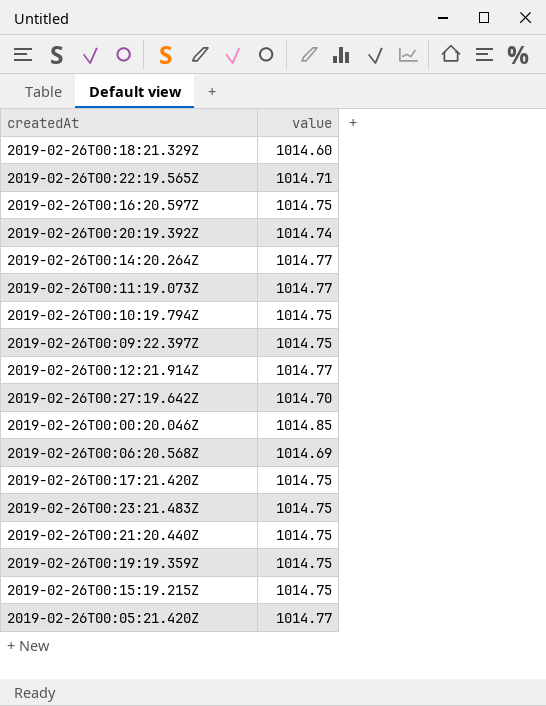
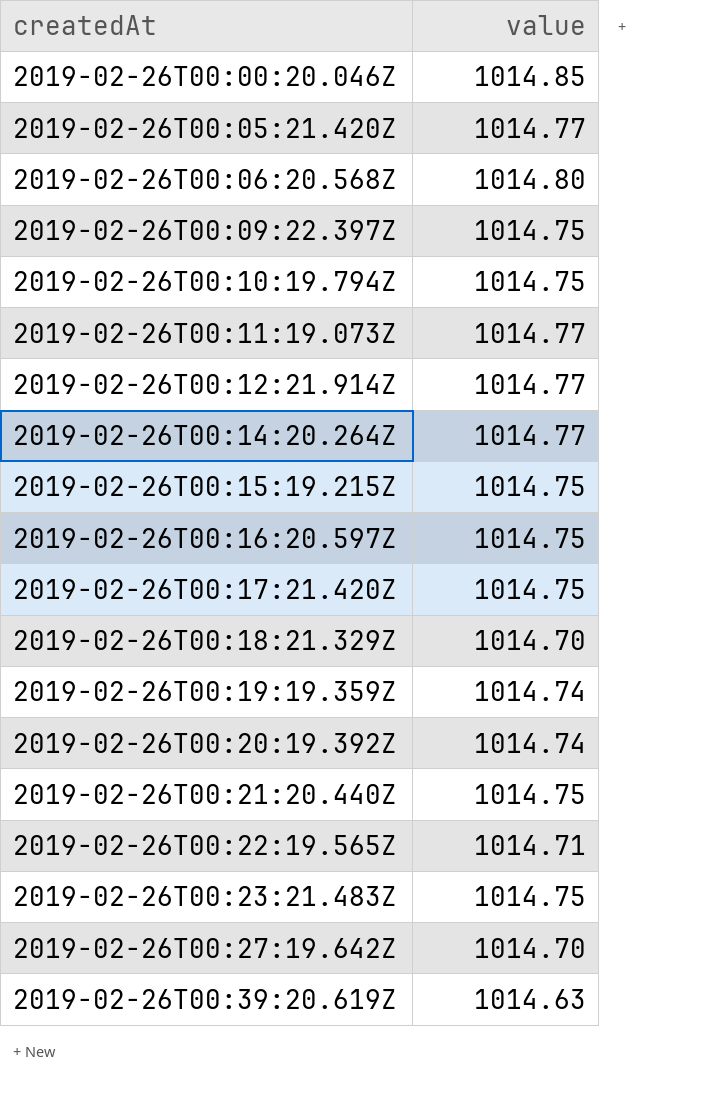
row order: none -> createdAt ascending
2019-02-26T00:06:20.568Z | value: 1014.69 -> 1014.80
2019-02-26T00:18:21.329Z | value: 1014.60 -> 1014.70
2019-02-26T00:19:19.359Z | value: 1014.75 -> 1014.74
row 2019-02-26T00:39:20.619Z: none -> 1014.63

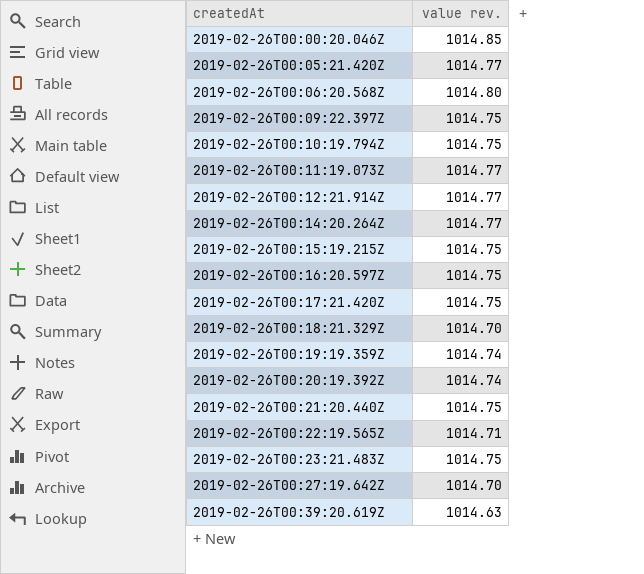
column name: value -> value rev.

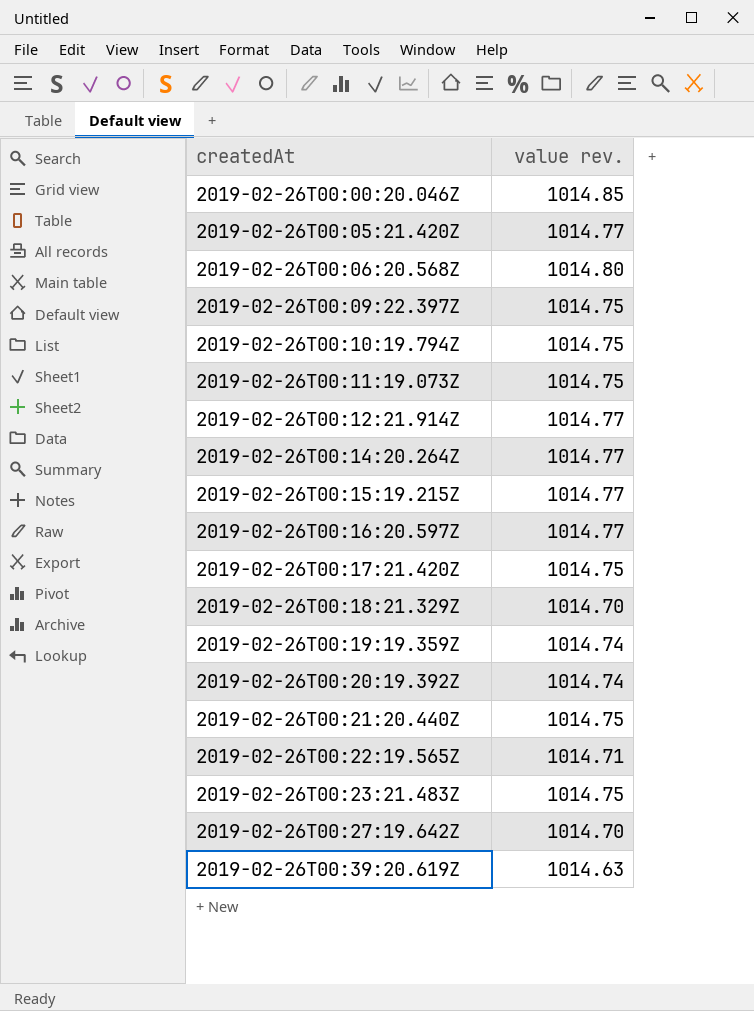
2019-02-26T00:11:19.073Z | value rev.: 1014.77 -> 1014.75
2019-02-26T00:15:19.215Z | value rev.: 1014.75 -> 1014.77
2019-02-26T00:16:20.597Z | value rev.: 1014.75 -> 1014.77

